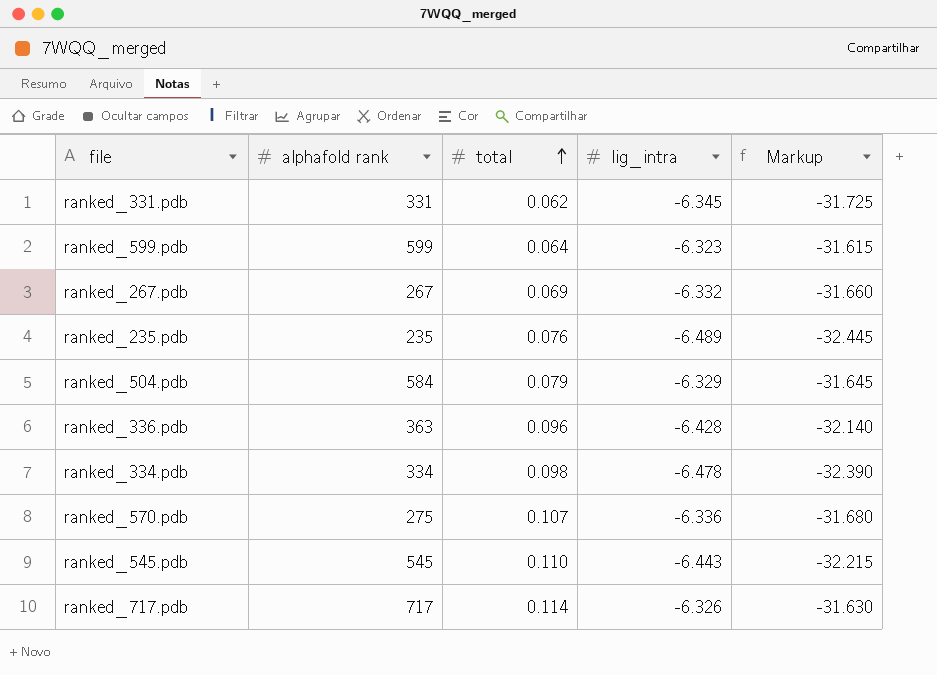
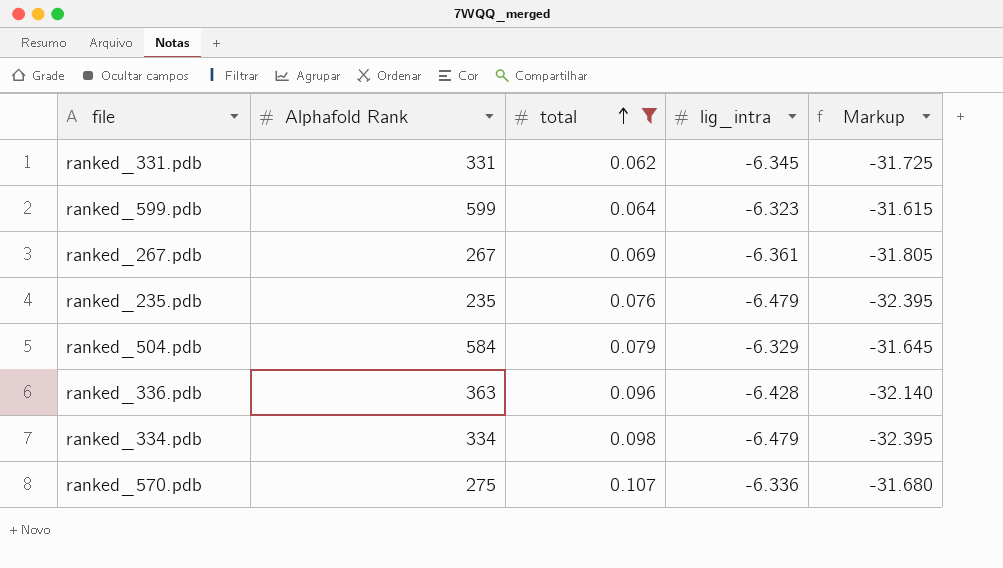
filter: none -> total <= 0.107
column name: alphafold rank -> Alphafold Rank
ranked_267.pdb | lig_intra: -6.332 -> -6.361
ranked_267.pdb | Markup: -31.660 -> -31.805
ranked_235.pdb | lig_intra: -6.489 -> -6.479
ranked_235.pdb | Markup: -32.445 -> -32.395
ranked_334.pdb | lig_intra: -6.478 -> -6.479
ranked_334.pdb | Markup: -32.390 -> -32.395

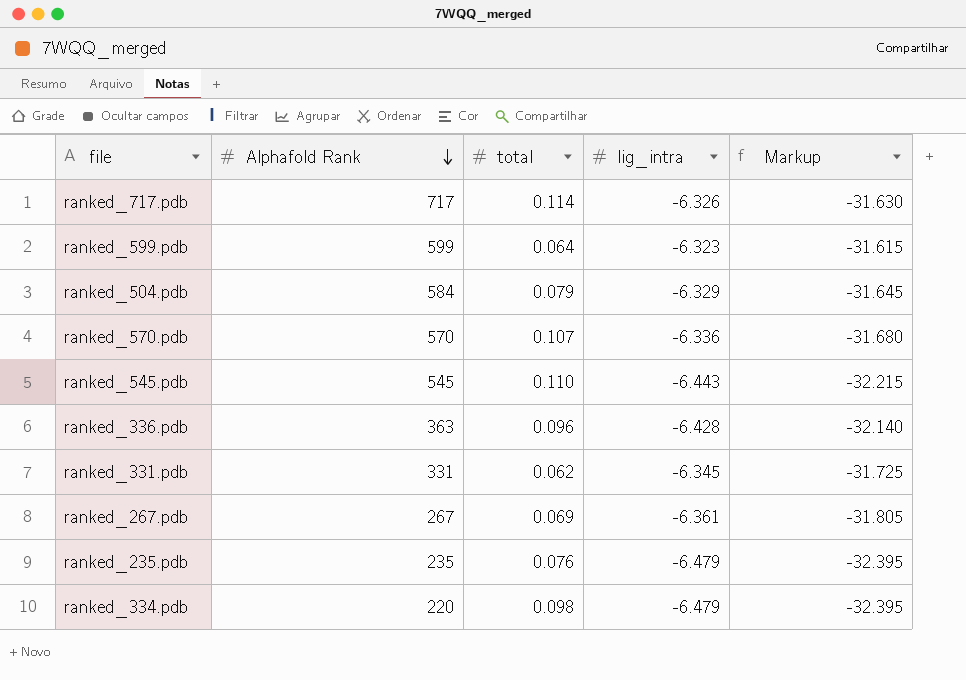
filter: total <= 0.107 -> none
row order: total ascending -> Alphafold Rank descending
ranked_570.pdb | Alphafold Rank: 275 -> 570
ranked_334.pdb | Alphafold Rank: 334 -> 220

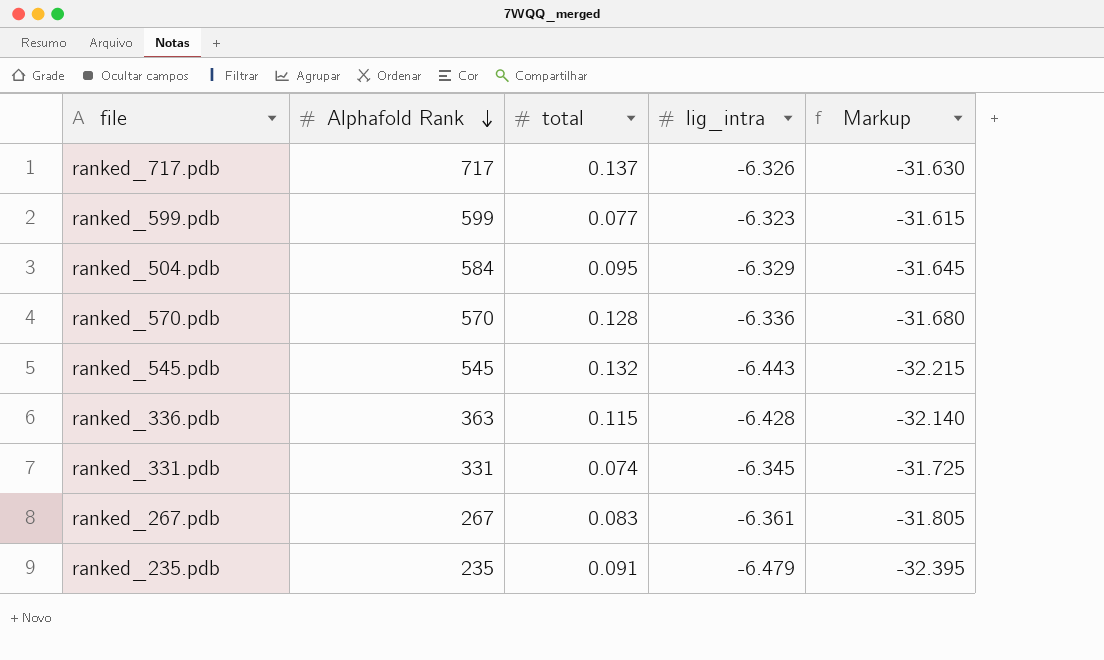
row ranked_334.pdb: 220 | 0.098 | -6.479 | -32.395 -> none
ranked_717.pdb | total: 0.114 -> 0.137
ranked_599.pdb | total: 0.064 -> 0.077
ranked_504.pdb | total: 0.079 -> 0.095
ranked_570.pdb | total: 0.107 -> 0.128
ranked_545.pdb | total: 0.110 -> 0.132
ranked_336.pdb | total: 0.096 -> 0.115
ranked_331.pdb | total: 0.062 -> 0.074
ranked_267.pdb | total: 0.069 -> 0.083
ranked_235.pdb | total: 0.076 -> 0.091

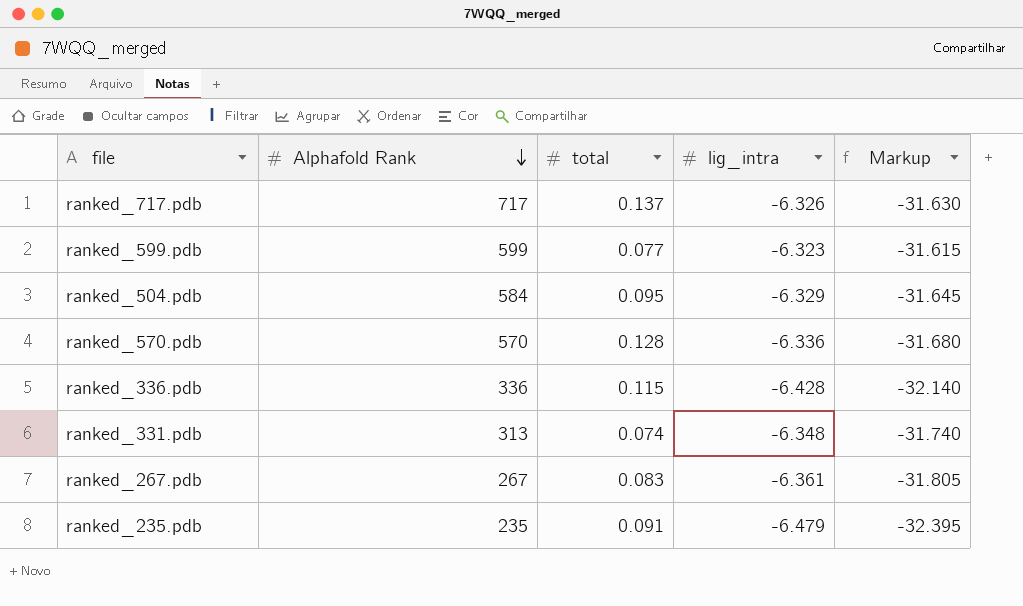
row ranked_545.pdb: 545 | 0.132 | -6.443 | -32.215 -> none
ranked_336.pdb | Alphafold Rank: 363 -> 336
ranked_331.pdb | Alphafold Rank: 331 -> 313
ranked_331.pdb | lig_intra: -6.345 -> -6.348
ranked_331.pdb | Markup: -31.725 -> -31.740

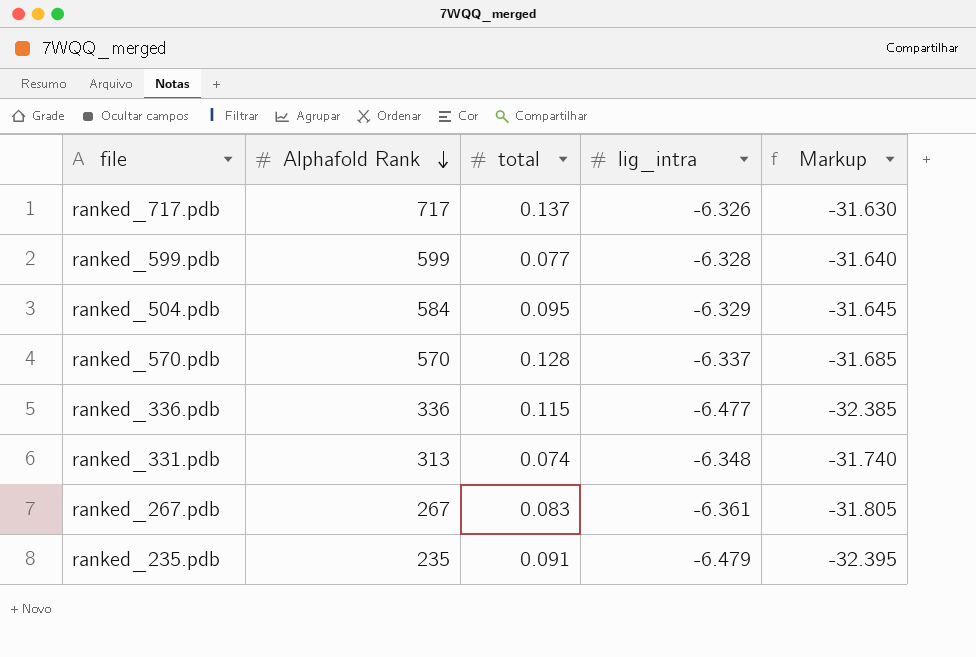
ranked_599.pdb | lig_intra: -6.323 -> -6.328
ranked_599.pdb | Markup: -31.615 -> -31.640
ranked_570.pdb | lig_intra: -6.336 -> -6.337
ranked_570.pdb | Markup: -31.680 -> -31.685
ranked_336.pdb | lig_intra: -6.428 -> -6.477
ranked_336.pdb | Markup: -32.140 -> -32.385

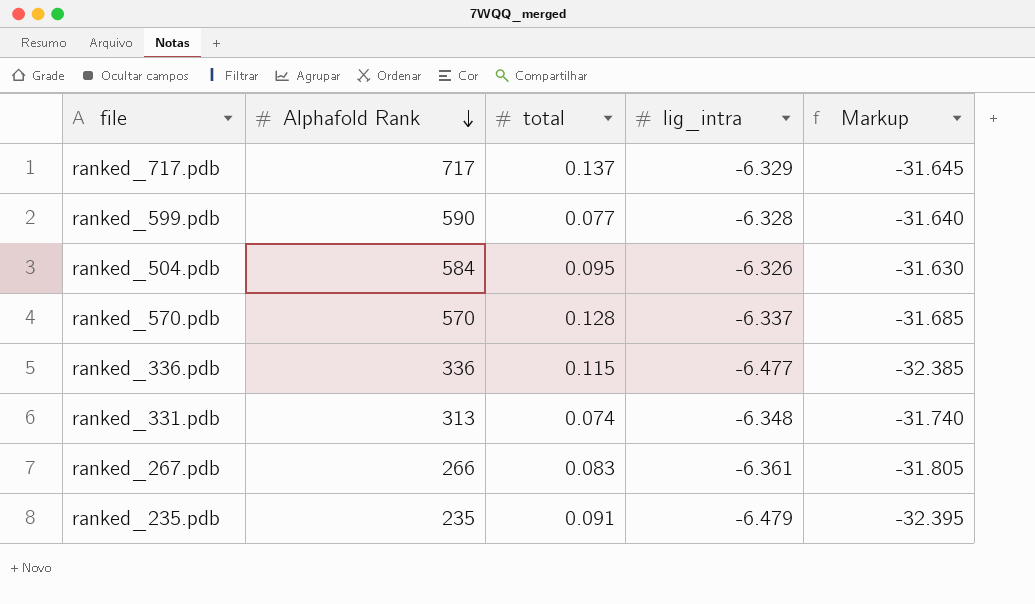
ranked_717.pdb | lig_intra: -6.326 -> -6.329
ranked_717.pdb | Markup: -31.630 -> -31.645
ranked_599.pdb | Alphafold Rank: 599 -> 590
ranked_504.pdb | lig_intra: -6.329 -> -6.326
ranked_504.pdb | Markup: -31.645 -> -31.630
ranked_267.pdb | Alphafold Rank: 267 -> 266

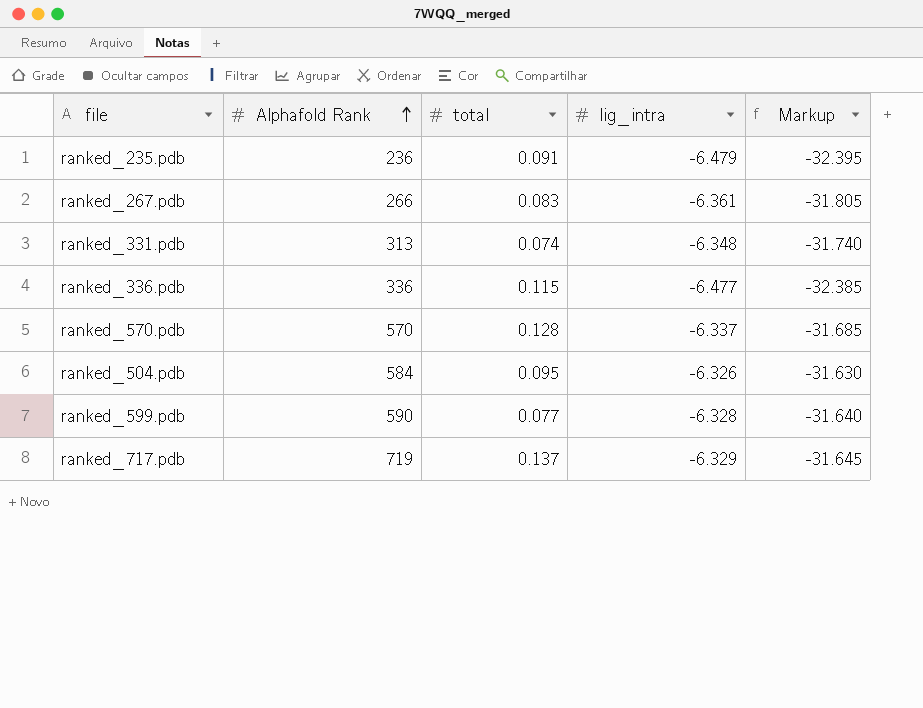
row order: Alphafold Rank descending -> Alphafold Rank ascending
ranked_235.pdb | Alphafold Rank: 235 -> 236
ranked_717.pdb | Alphafold Rank: 717 -> 719

